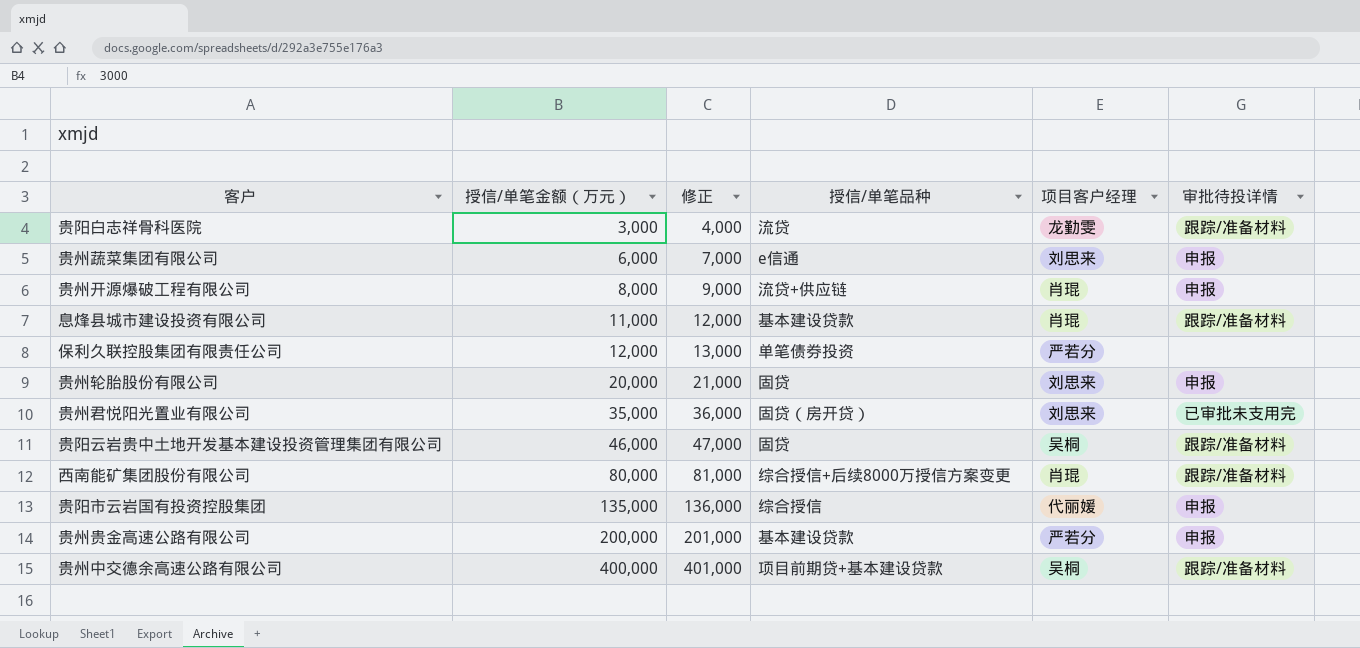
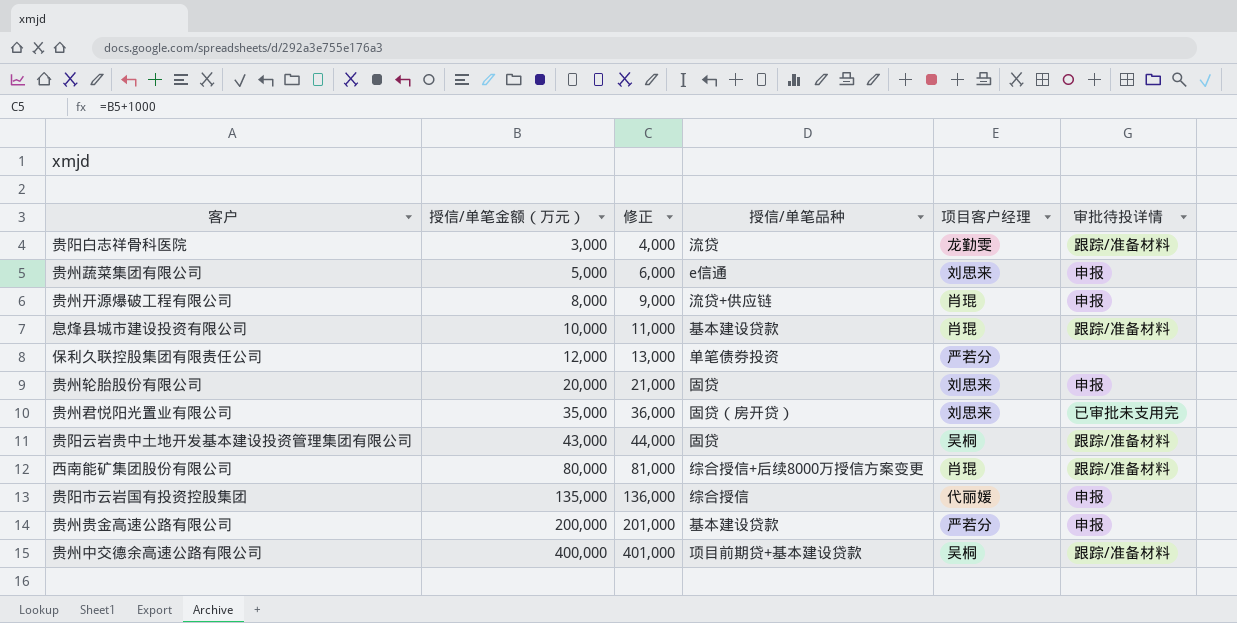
贵州蔬菜集团有限公司 | 授信/单笔金额（万元）: 6,000 -> 5,000
贵州蔬菜集团有限公司 | 修正: 7,000 -> 6,000
息烽县城市建设投资有限公司 | 授信/单笔金额（万元）: 11,000 -> 10,000
息烽县城市建设投资有限公司 | 修正: 12,000 -> 11,000
贵阳云岩贵中土地开发基本建设投资管理集团有限公司 | 授信/单笔金额（万元）: 46,000 -> 43,000
贵阳云岩贵中土地开发基本建设投资管理集团有限公司 | 修正: 47,000 -> 44,000

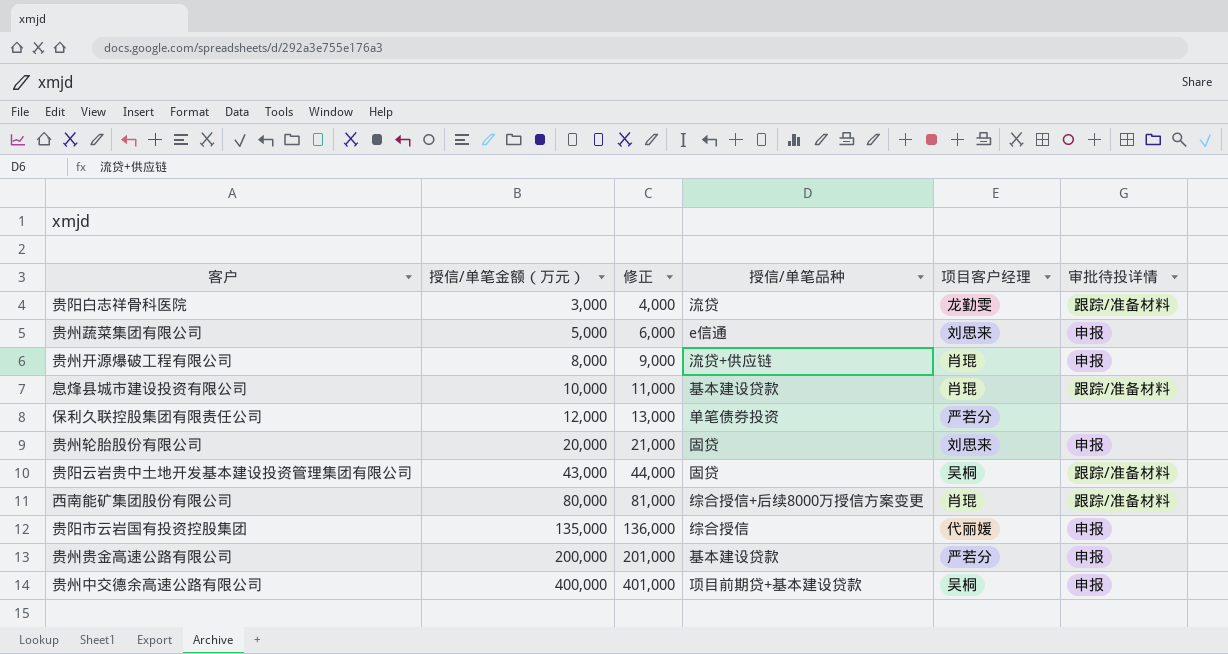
row 贵州君悦阳光置业有限公司: 35,000 | 36,000 | 固贷（房开贷） | 刘思来 | 已审批未支用完 -> none
贵州中交德余高速公路有限公司 | 审批待投详情: 跟踪/准备材料 -> 申报

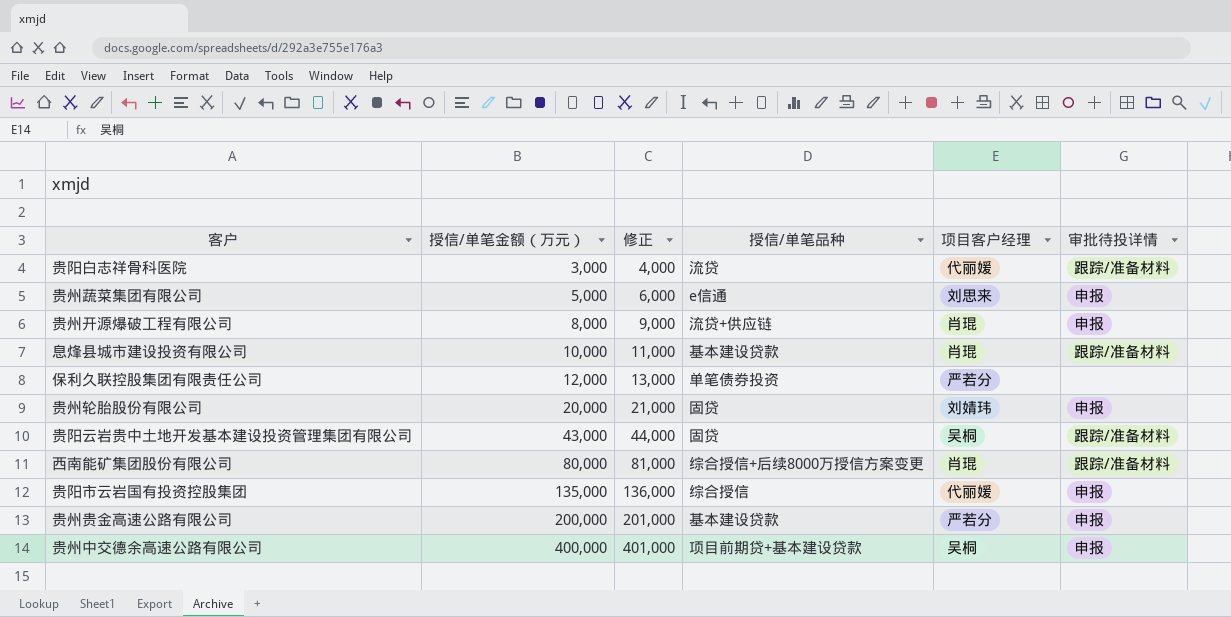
贵阳白志祥骨科医院 | 项目客户经理: 龙勤雯 -> 代丽媛
贵州轮胎股份有限公司 | 项目客户经理: 刘思来 -> 刘婧玮

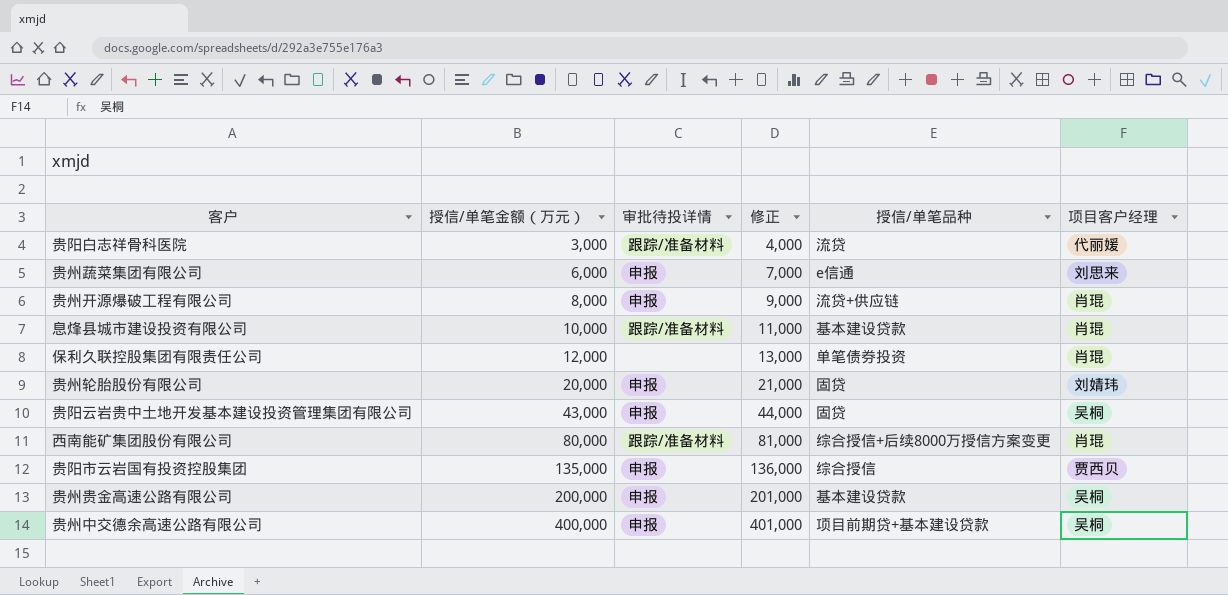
column 审批待投详情 | position: 6 -> 3
贵州蔬菜集团有限公司 | 授信/单笔金额（万元）: 5,000 -> 6,000
贵州蔬菜集团有限公司 | 修正: 6,000 -> 7,000
保利久联控股集团有限责任公司 | 项目客户经理: 严若分 -> 肖琨
贵阳云岩贵中土地开发基本建设投资管理集团有限公司 | 审批待投详情: 跟踪/准备材料 -> 申报
贵阳市云岩国有投资控股集团 | 项目客户经理: 代丽媛 -> 贾西贝
贵州贵金高速公路有限公司 | 项目客户经理: 严若分 -> 吴桐

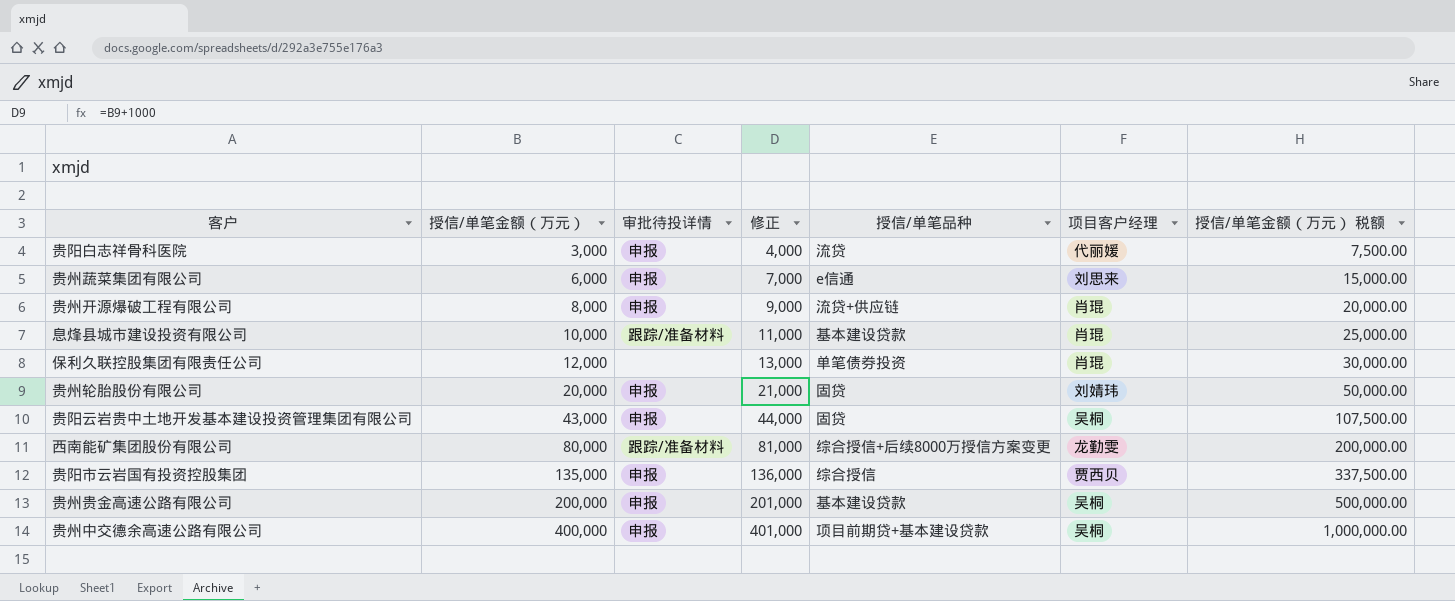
column 授信/单笔金额（万元） 税额 | formula: none -> [授信/单笔金额（万元）] * 2.5
贵阳白志祥骨科医院 | 审批待投详情: 跟踪/准备材料 -> 申报
西南能矿集团股份有限公司 | 项目客户经理: 肖琨 -> 龙勤雯

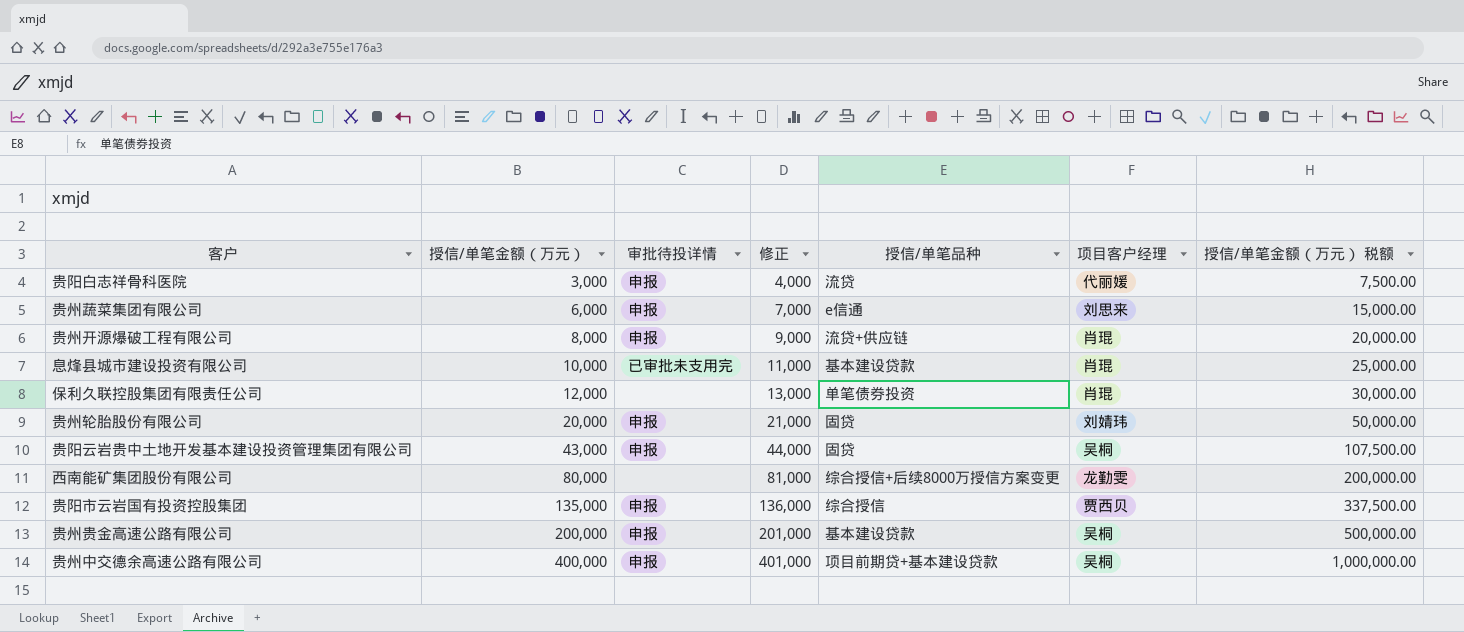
息烽县城市建设投资有限公司 | 审批待投详情: 跟踪/准备材料 -> 已审批未支用完
西南能矿集团股份有限公司 | 审批待投详情: 跟踪/准备材料 -> none

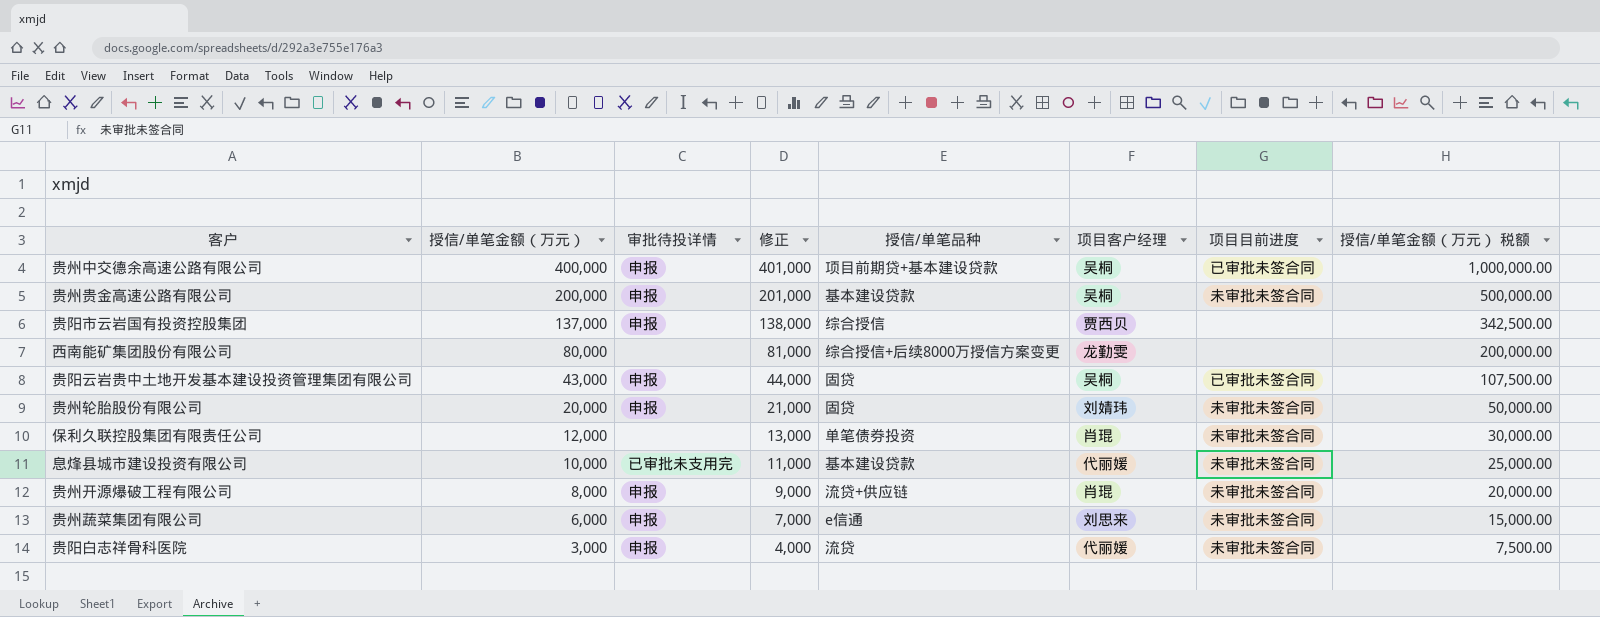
row order: 授信/单笔金额（万元） ascending -> 授信/单笔金额（万元） descending
column 项目目前进度 | position: none -> 7
贵阳市云岩国有投资控股集团 | 授信/单笔金额（万元）: 135,000 -> 137,000
贵阳市云岩国有投资控股集团 | 修正: 136,000 -> 138,000
贵阳市云岩国有投资控股集团 | 授信/单笔金额（万元） 税额: 337,500.00 -> 342,500.00
息烽县城市建设投资有限公司 | 项目客户经理: 肖琨 -> 代丽媛

